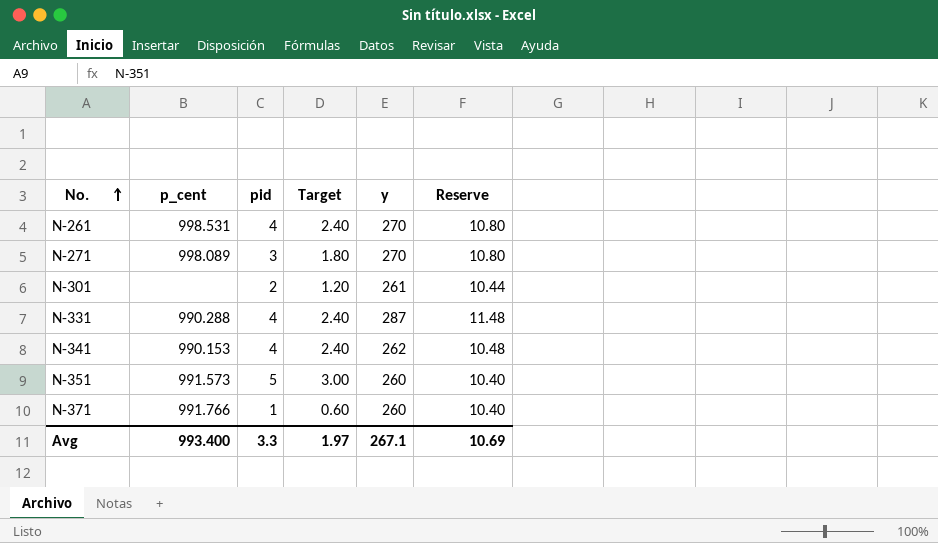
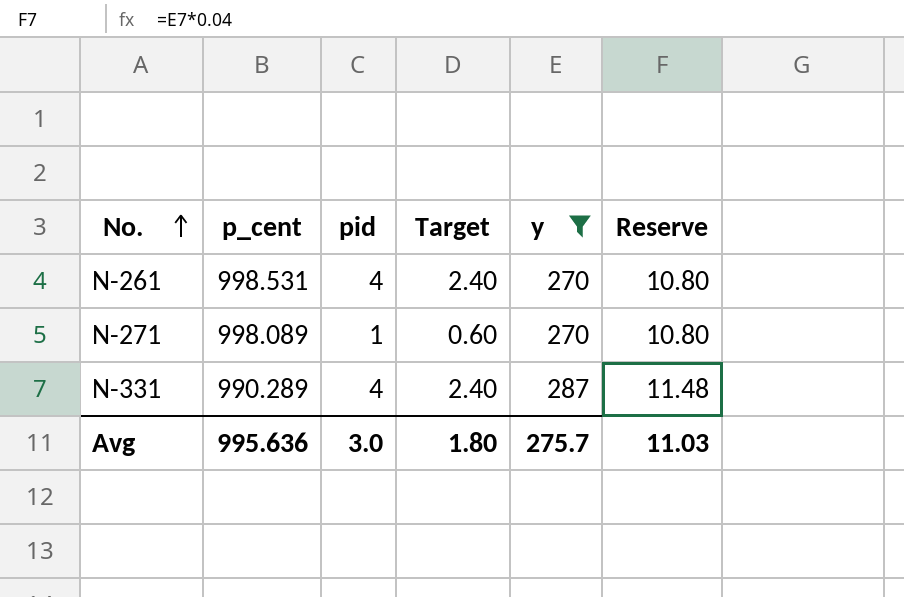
filter: none -> y >= 270
N-271 | pid: 3 -> 1
N-271 | Target: 1.80 -> 0.60
N-331 | p_cent: 990.288 -> 990.289
Avg | p_cent: 993.400 -> 995.636
Avg | pid: 3.3 -> 3.0
Avg | Target: 1.97 -> 1.80
Avg | y: 267.1 -> 275.7
Avg | Reserve: 10.69 -> 11.03

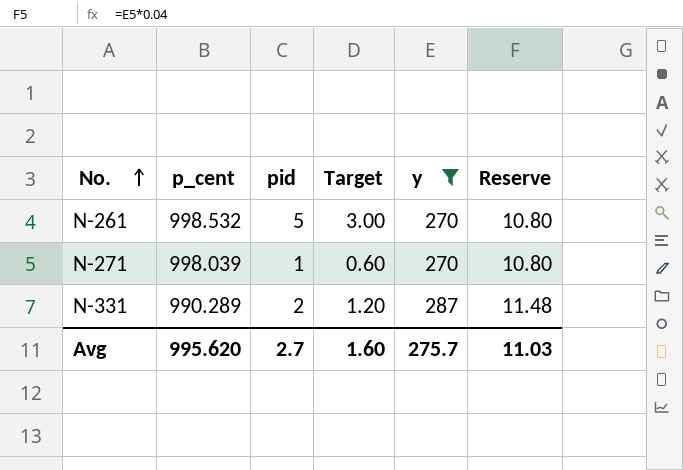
N-261 | p_cent: 998.531 -> 998.532
N-261 | pid: 4 -> 5
N-261 | Target: 2.40 -> 3.00
N-271 | p_cent: 998.089 -> 998.039
N-331 | pid: 4 -> 2
N-331 | Target: 2.40 -> 1.20
Avg | p_cent: 995.636 -> 995.620
Avg | pid: 3.0 -> 2.7
Avg | Target: 1.80 -> 1.60

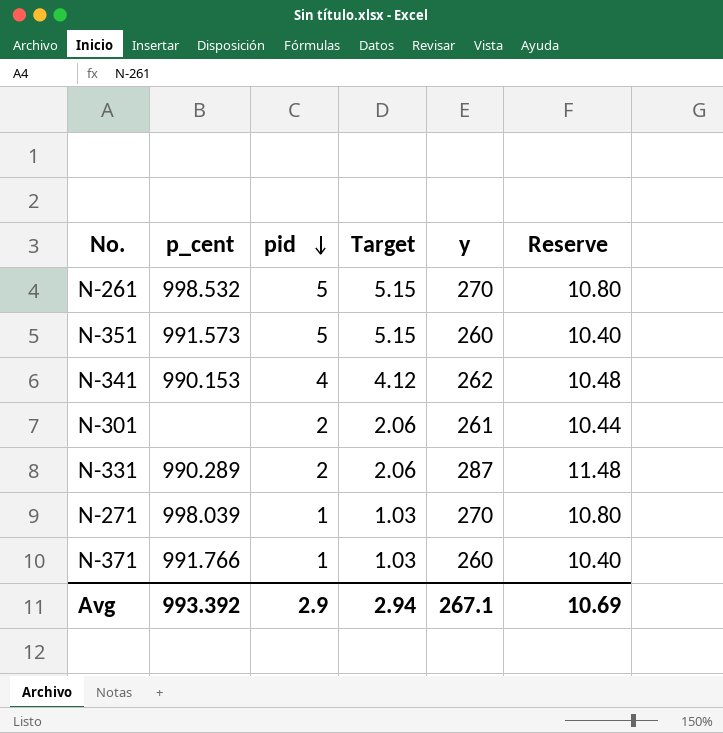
filter: y >= 270 -> none
row order: No. ascending -> pid descending
column Target | formula: [pid] * 0.6 -> [pid] * 1.03
Avg | p_cent: 995.620 -> 993.392
Avg | pid: 2.7 -> 2.9
Avg | Target: 1.60 -> 2.94
Avg | y: 275.7 -> 267.1
Avg | Reserve: 11.03 -> 10.69

